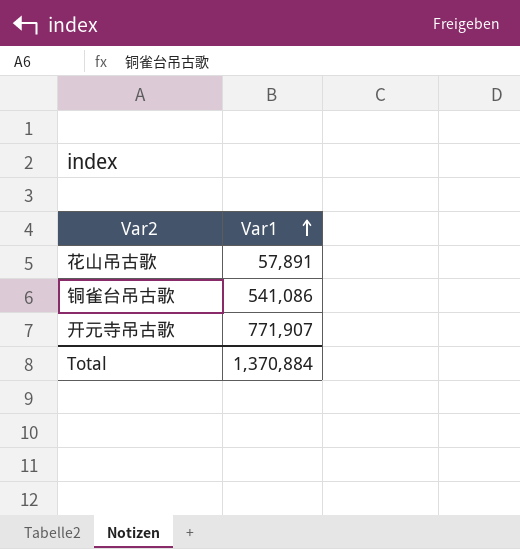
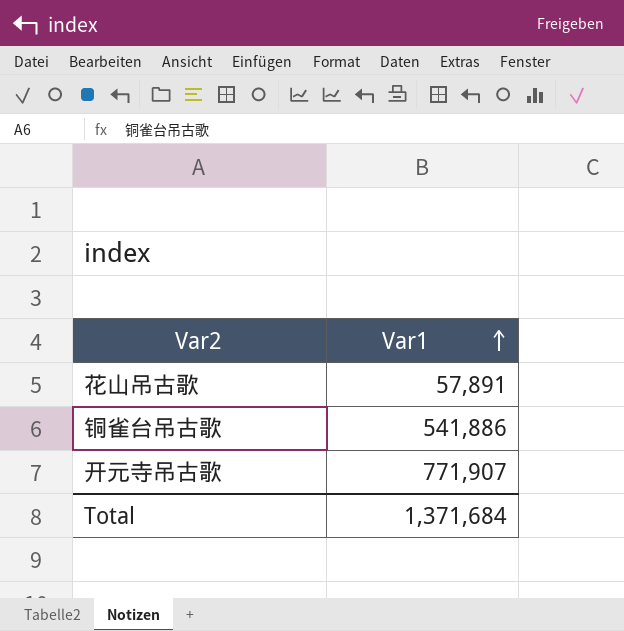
铜雀台吊古歌 | Var1: 541,086 -> 541,886
Total | Var1: 1,370,884 -> 1,371,684

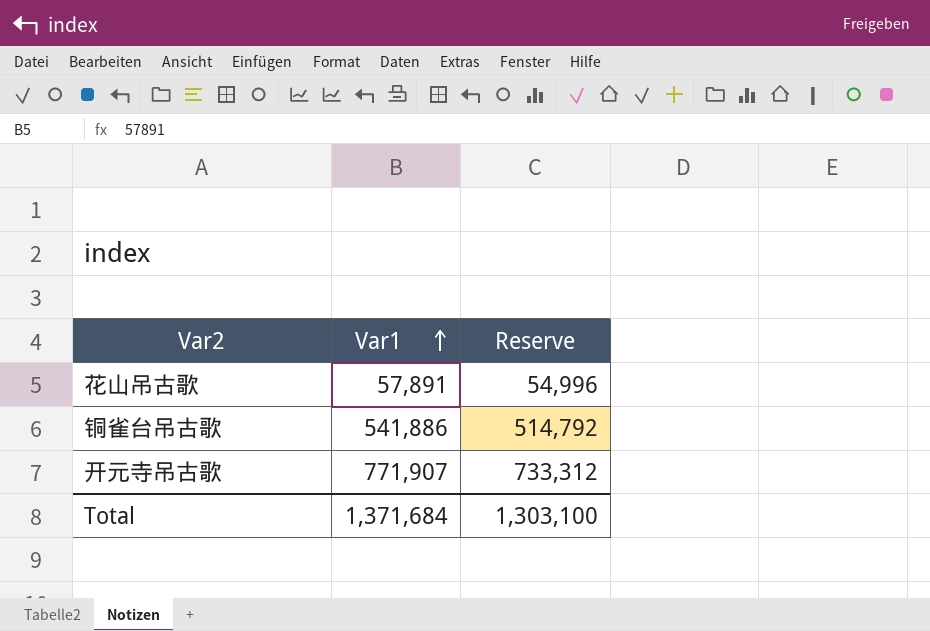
column Reserve | formula: none -> [Var1] * 0.95

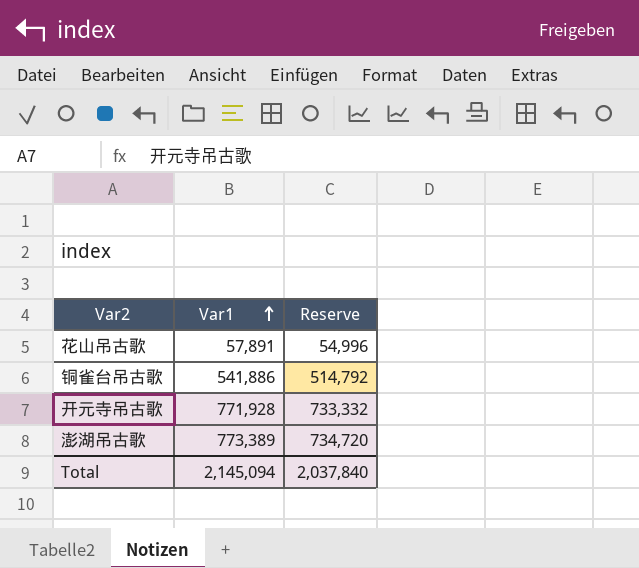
开元寺吊古歌 | Var1: 771,907 -> 771,928
开元寺吊古歌 | Reserve: 733,312 -> 733,332
row 澎湖吊古歌: none -> 773,389 | 734,720
Total | Var1: 1,371,684 -> 2,145,094
Total | Reserve: 1,303,100 -> 2,037,840

